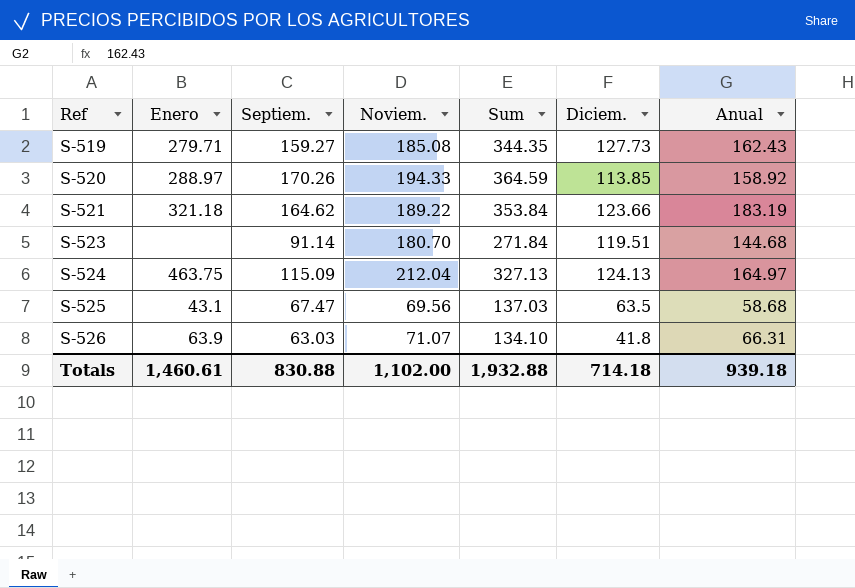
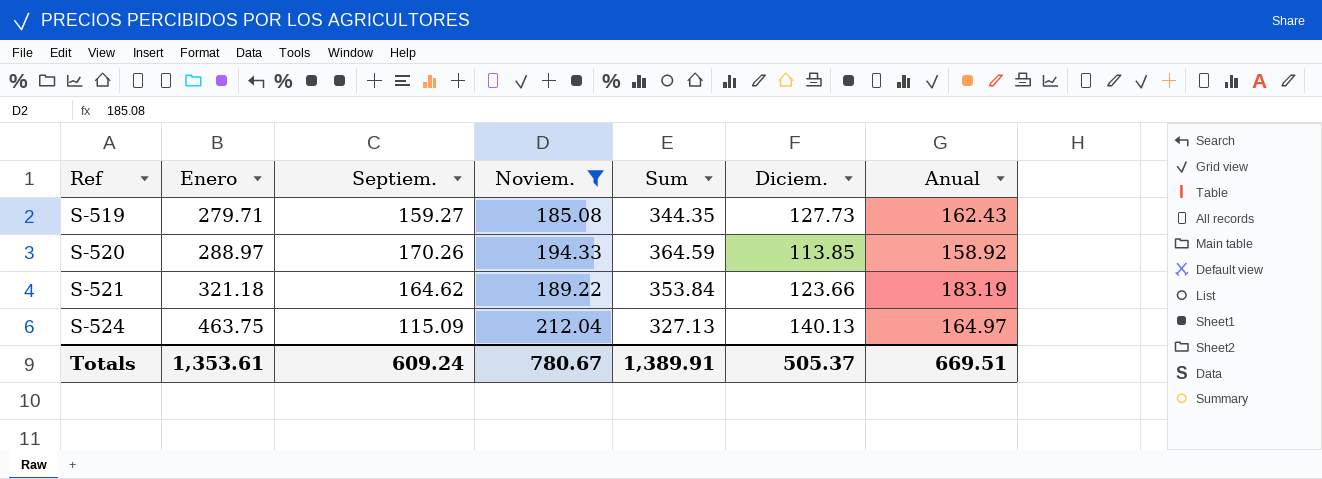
filter: none -> Noviem. >= 185.08
S-524 | Diciem.: 124.13 -> 140.13
Totals | Enero: 1,460.61 -> 1,353.61
Totals | Septiem.: 830.88 -> 609.24
Totals | Noviem.: 1,102.00 -> 780.67
Totals | Sum: 1,932.88 -> 1,389.91
Totals | Diciem.: 714.18 -> 505.37
Totals | Anual: 939.18 -> 669.51

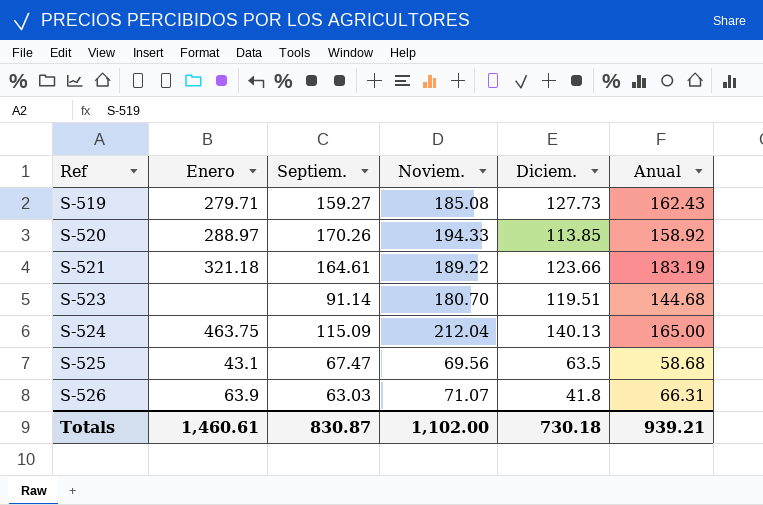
filter: Noviem. >= 185.08 -> none
column Sum | formula: [Septiem.] + [Noviem.] -> none
S-521 | Septiem.: 164.62 -> 164.61
S-524 | Anual: 164.97 -> 165.00
Totals | Enero: 1,353.61 -> 1,460.61
Totals | Septiem.: 609.24 -> 830.87
Totals | Noviem.: 780.67 -> 1,102.00
Totals | Diciem.: 505.37 -> 730.18
Totals | Anual: 669.51 -> 939.21

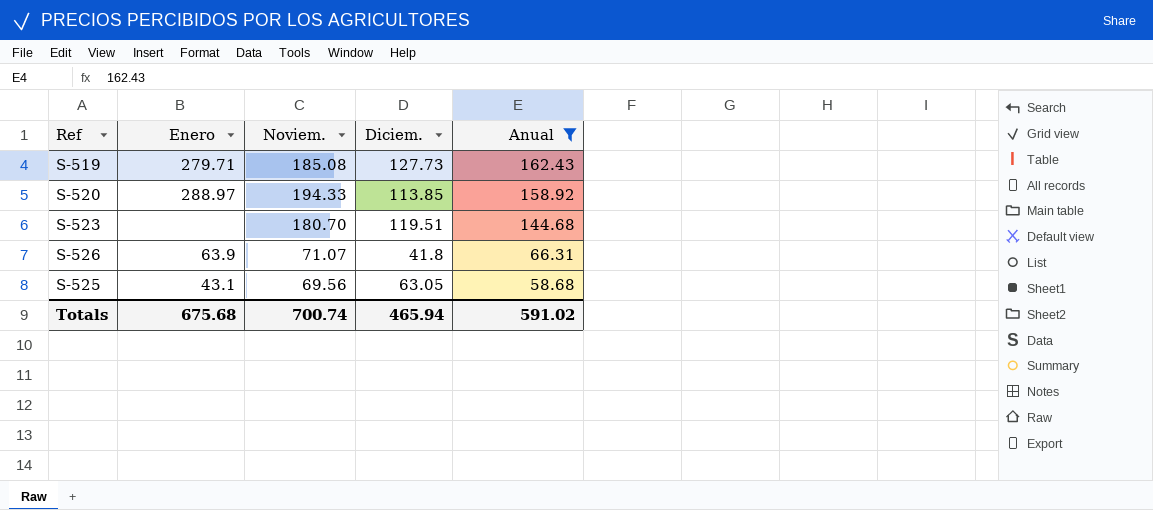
filter: none -> Anual <= 162.43
row order: Ref ascending -> Anual descending
column Septiem. | position: 3 -> none
S-525 | Diciem.: 63.5 -> 63.05
Totals | Enero: 1,460.61 -> 675.68
Totals | Noviem.: 1,102.00 -> 700.74
Totals | Diciem.: 730.18 -> 465.94
Totals | Anual: 939.21 -> 591.02

